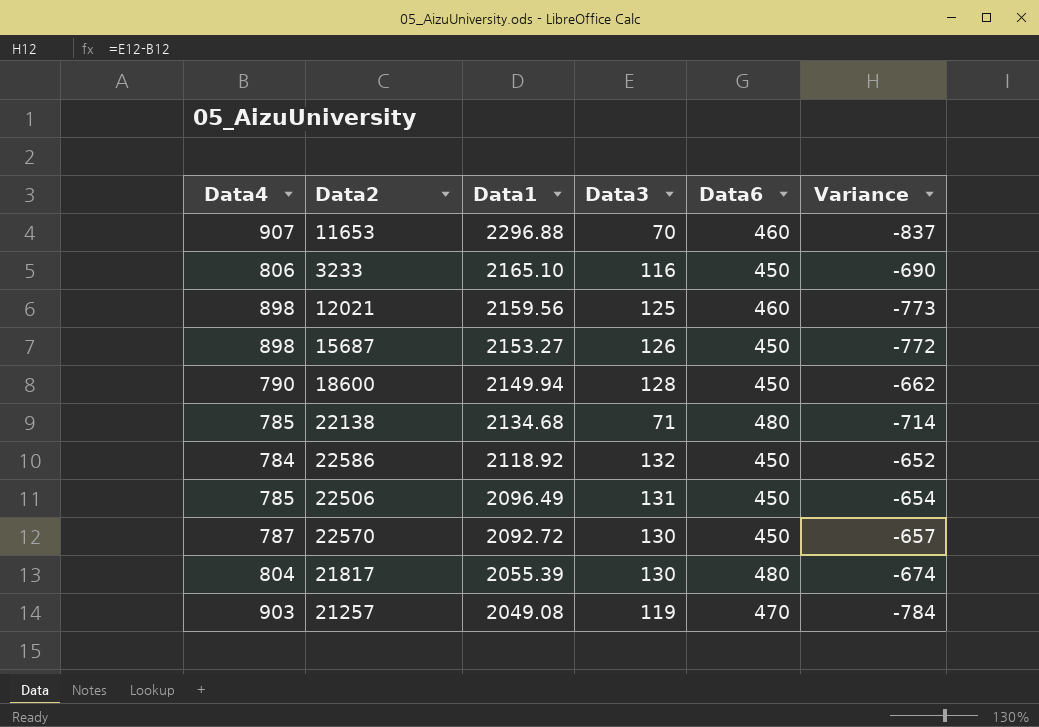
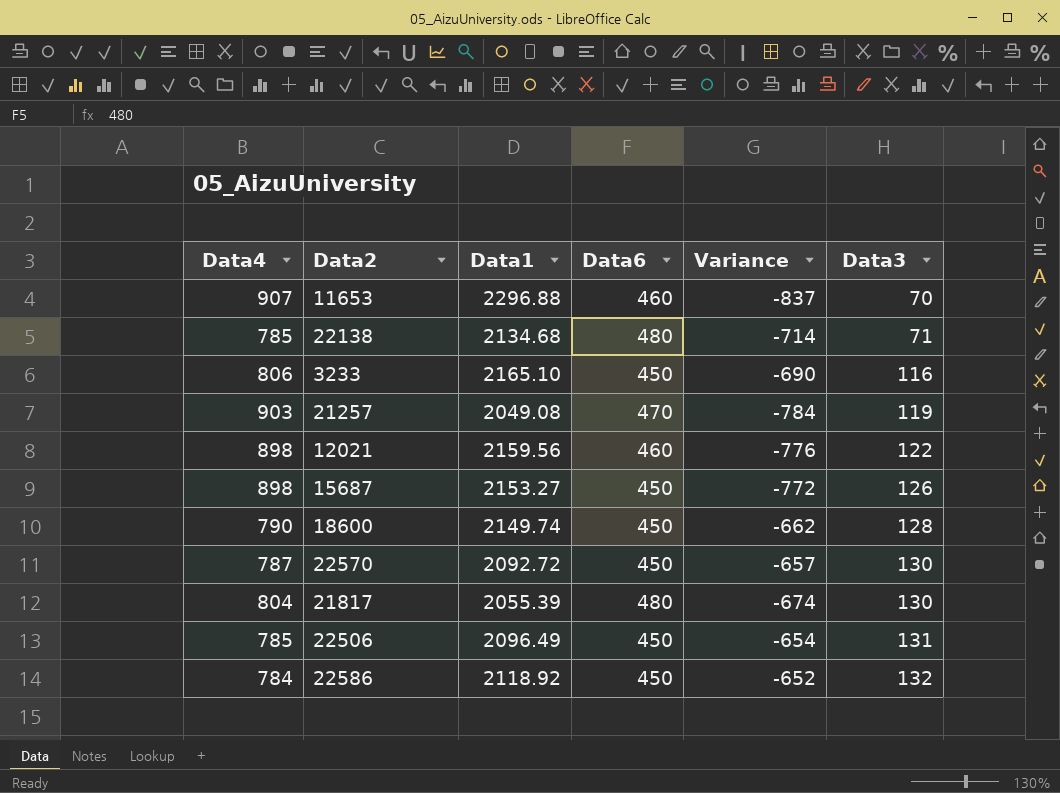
row order: Data1 descending -> Data3 ascending
column Data3 | position: 4 -> 6
12021 | Variance: -773 -> -776
12021 | Data3: 125 -> 122
18600 | Data1: 2149.94 -> 2149.74

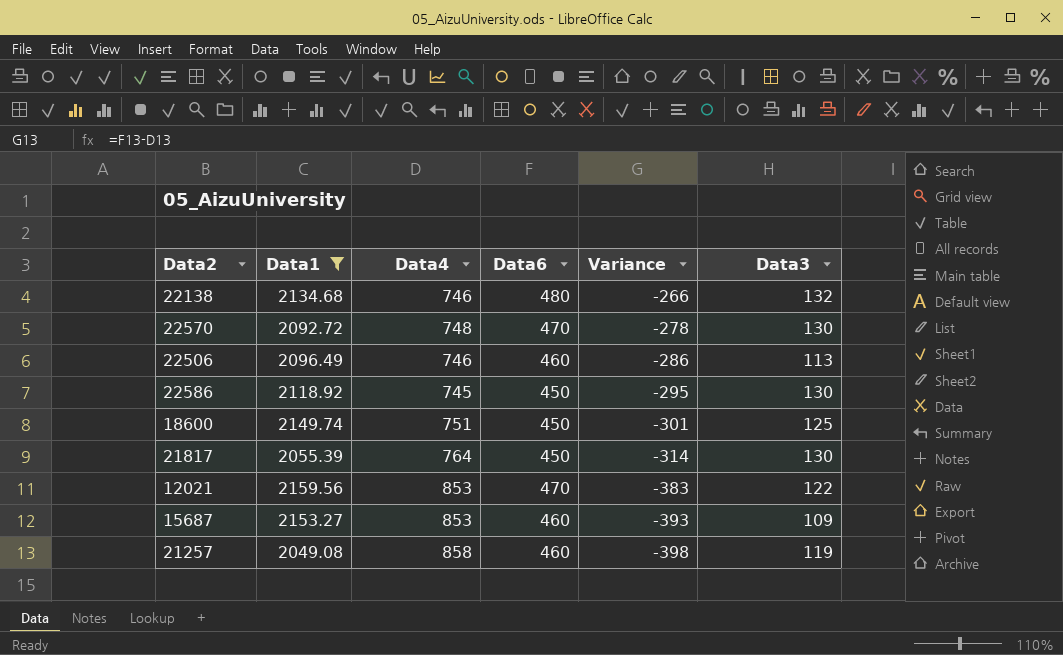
filter: none -> Data1 <= 2159.56
row order: Data3 ascending -> Variance descending
column Data4 | position: 1 -> 3
column Variance | formula: [Data3] - [Data4] -> [Data6] - [Data4]
22138 | Data4: 785 -> 746
22138 | Data3: 71 -> 132
22570 | Data4: 787 -> 748
22570 | Data6: 450 -> 470
22506 | Data4: 785 -> 746
22506 | Data6: 450 -> 460
22506 | Data3: 131 -> 113
22586 | Data4: 784 -> 745
22586 | Data3: 132 -> 130
18600 | Data4: 790 -> 751
18600 | Data3: 128 -> 125
21817 | Data4: 804 -> 764
21817 | Data6: 480 -> 450
12021 | Data4: 898 -> 853
12021 | Data6: 460 -> 470
15687 | Data4: 898 -> 853
15687 | Data6: 450 -> 460
15687 | Data3: 126 -> 109
21257 | Data4: 903 -> 858
21257 | Data6: 470 -> 460

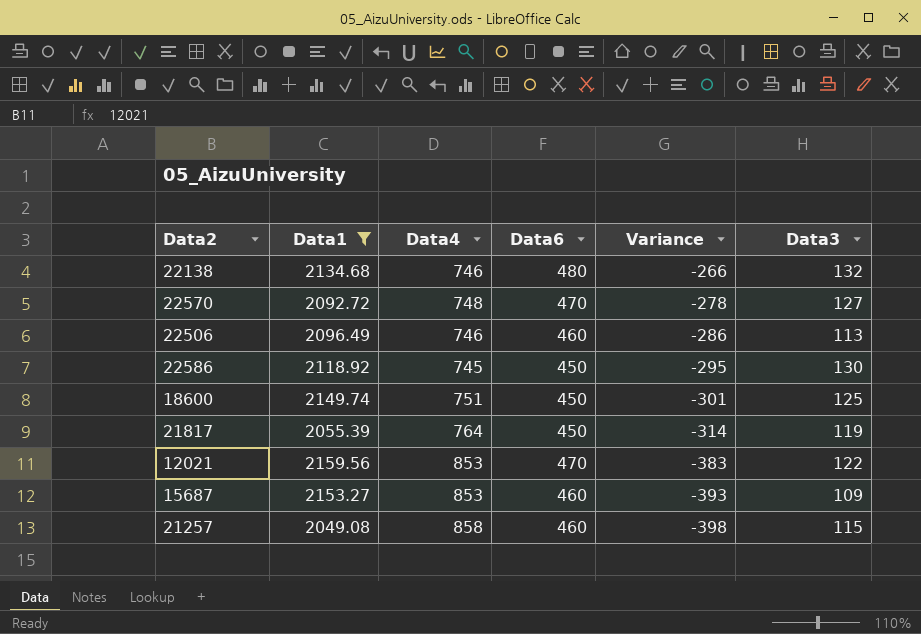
22570 | Data3: 130 -> 127
21817 | Data3: 130 -> 119
21257 | Data3: 119 -> 115

